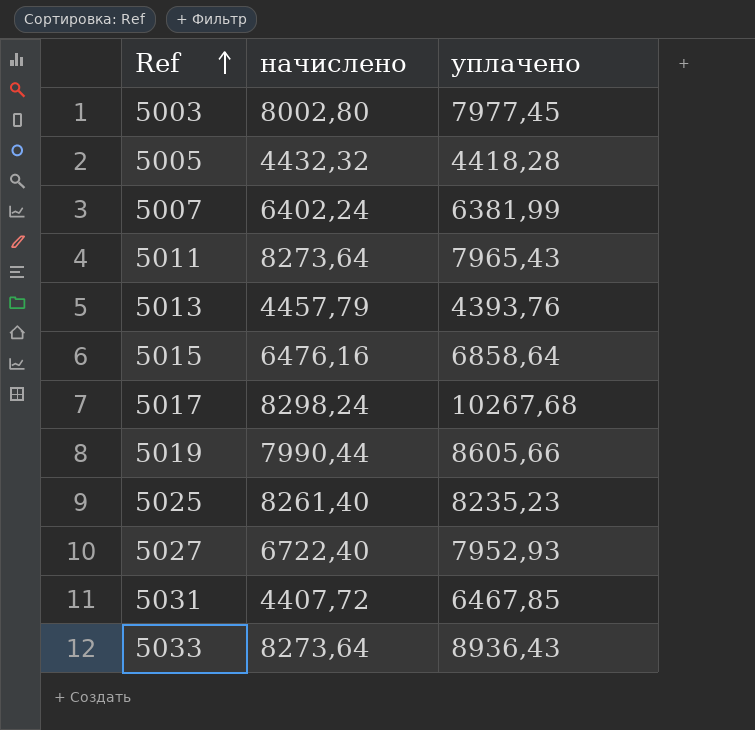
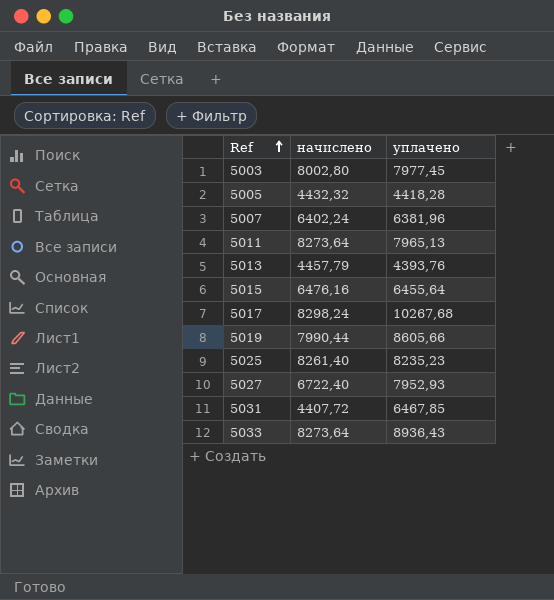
5007 | уплачено: 6381,99 -> 6381,96
5011 | уплачено: 7965,43 -> 7965,13
5015 | уплачено: 6858,64 -> 6455,64

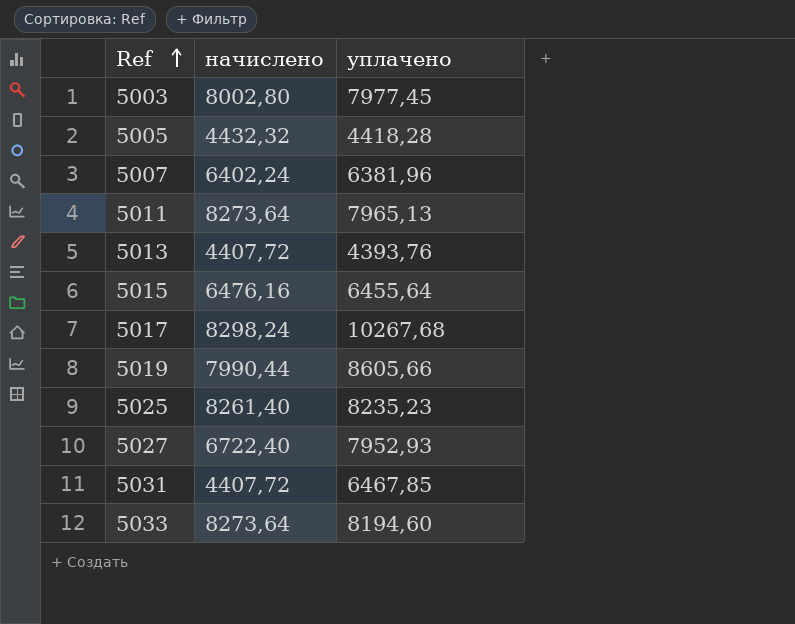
5013 | начислено: 4457,79 -> 4407,72
5033 | уплачено: 8936,43 -> 8194,60

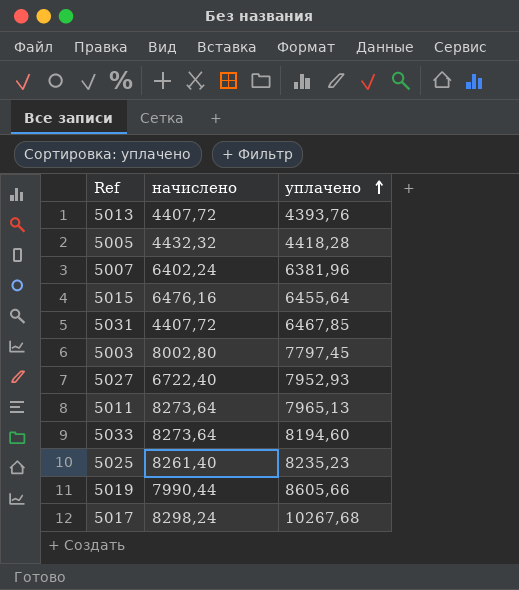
row order: Ref ascending -> уплачено ascending
5003 | уплачено: 7977,45 -> 7797,45

